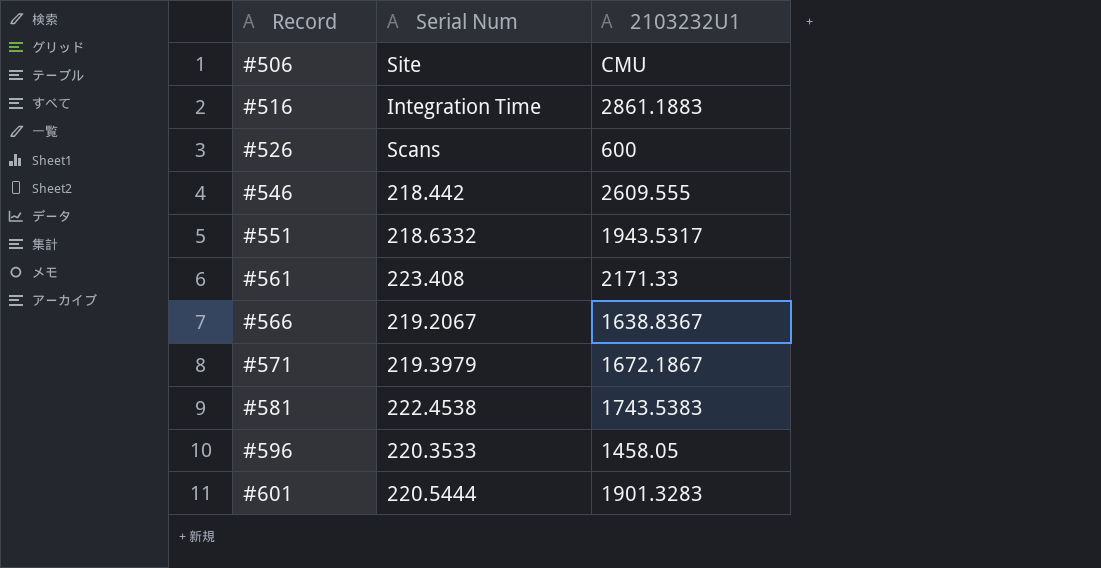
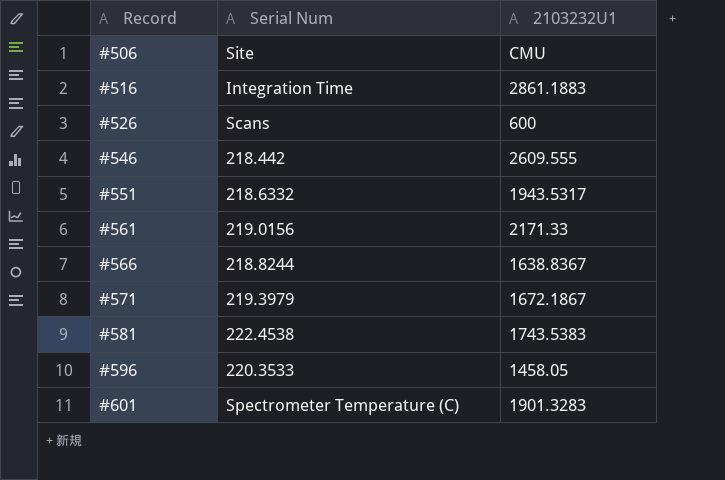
#561 | Serial Num: 223.408 -> 219.0156
#566 | Serial Num: 219.2067 -> 218.8244
#601 | Serial Num: 220.5444 -> Spectrometer Temperature (C)

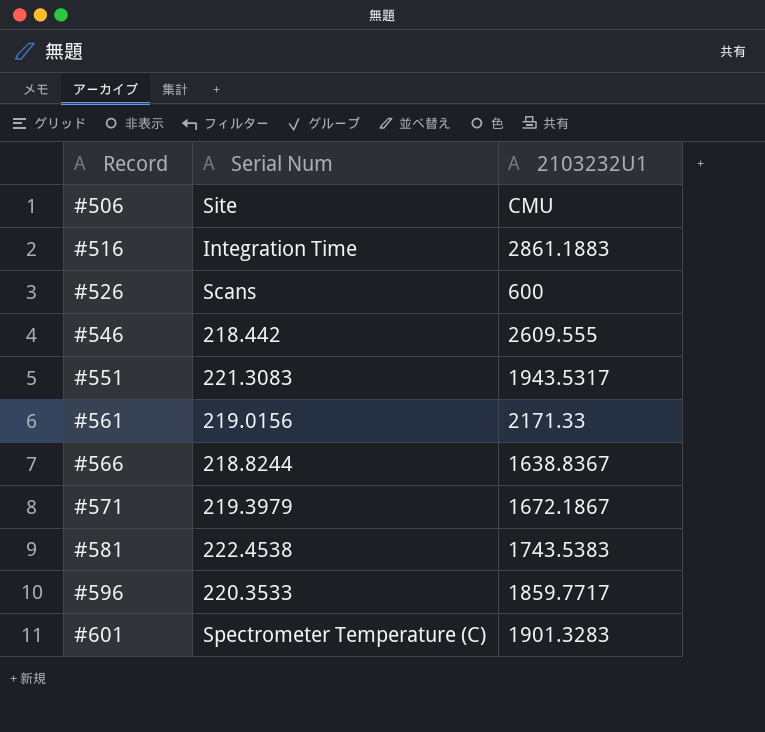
#551 | Serial Num: 218.6332 -> 221.3083
#596 | 2103232U1: 1458.05 -> 1859.7717

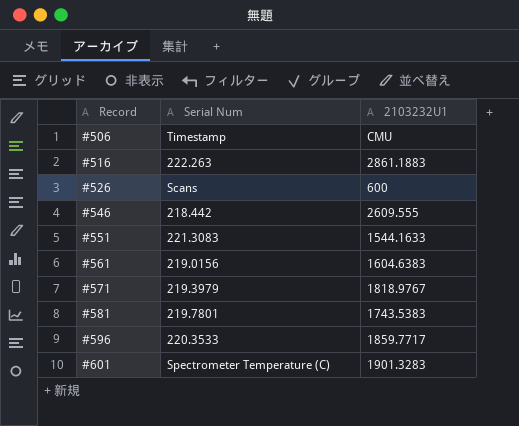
row #566: 218.8244 | 1638.8367 -> none
#506 | Serial Num: Site -> Timestamp
#516 | Serial Num: Integration Time -> 222.263
#551 | 2103232U1: 1943.5317 -> 1544.1633
#561 | 2103232U1: 2171.33 -> 1604.6383
#571 | 2103232U1: 1672.1867 -> 1818.9767
#581 | Serial Num: 222.4538 -> 219.7801

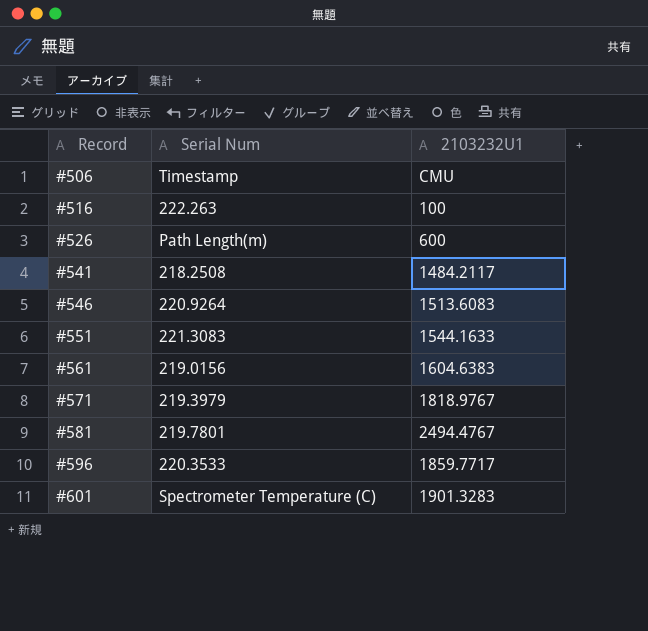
#516 | 2103232U1: 2861.1883 -> 100
#526 | Serial Num: Scans -> Path Length(m)
row #541: none -> 218.2508 | 1484.2117
#546 | Serial Num: 218.442 -> 220.9264
#546 | 2103232U1: 2609.555 -> 1513.6083
#581 | 2103232U1: 1743.5383 -> 2494.4767

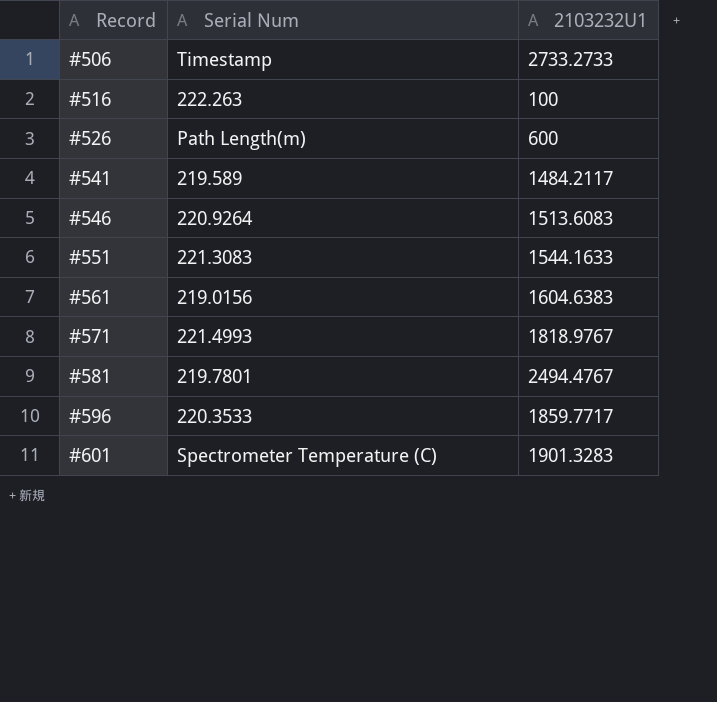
#506 | 2103232U1: CMU -> 2733.2733
#541 | Serial Num: 218.2508 -> 219.589
#571 | Serial Num: 219.3979 -> 221.4993

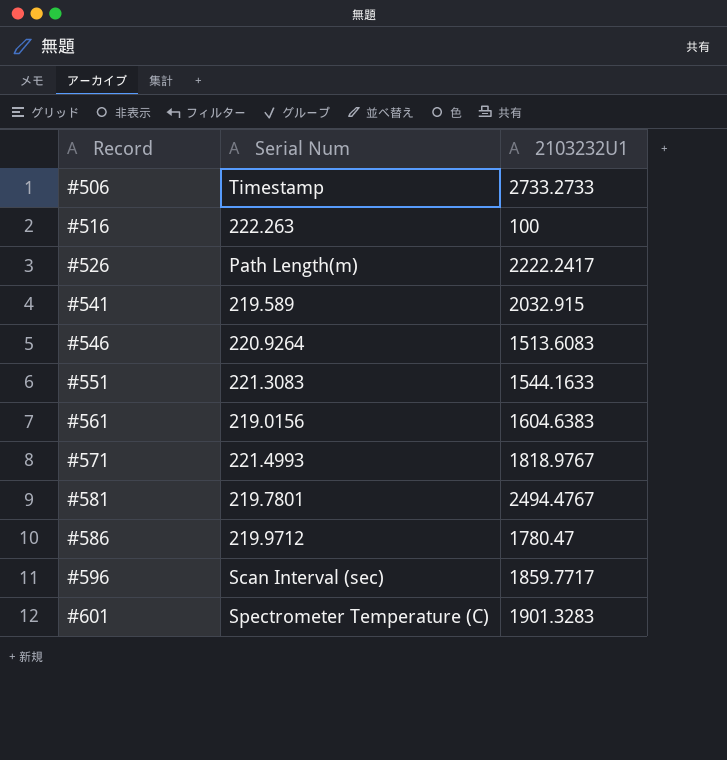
#526 | 2103232U1: 600 -> 2222.2417
#541 | 2103232U1: 1484.2117 -> 2032.915
row #586: none -> 219.9712 | 1780.47
#596 | Serial Num: 220.3533 -> Scan Interval (sec)

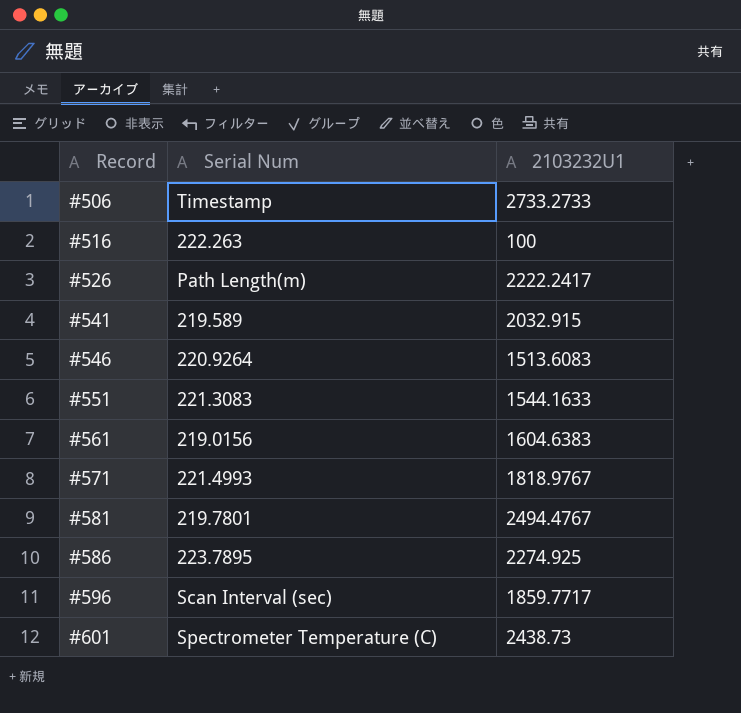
#586 | Serial Num: 219.9712 -> 223.7895
#586 | 2103232U1: 1780.47 -> 2274.925
#601 | 2103232U1: 1901.3283 -> 2438.73

